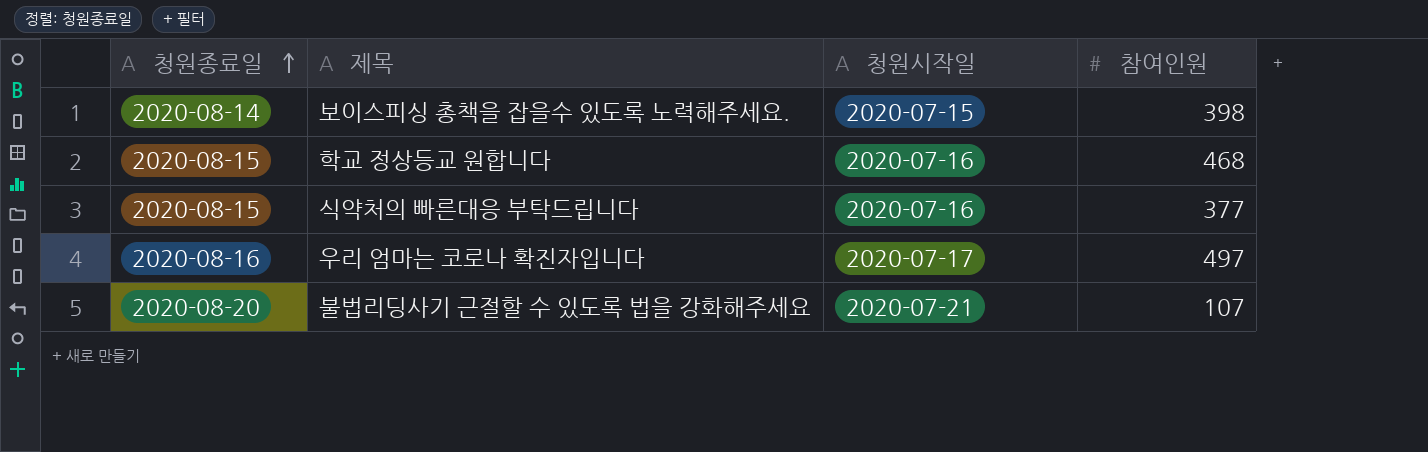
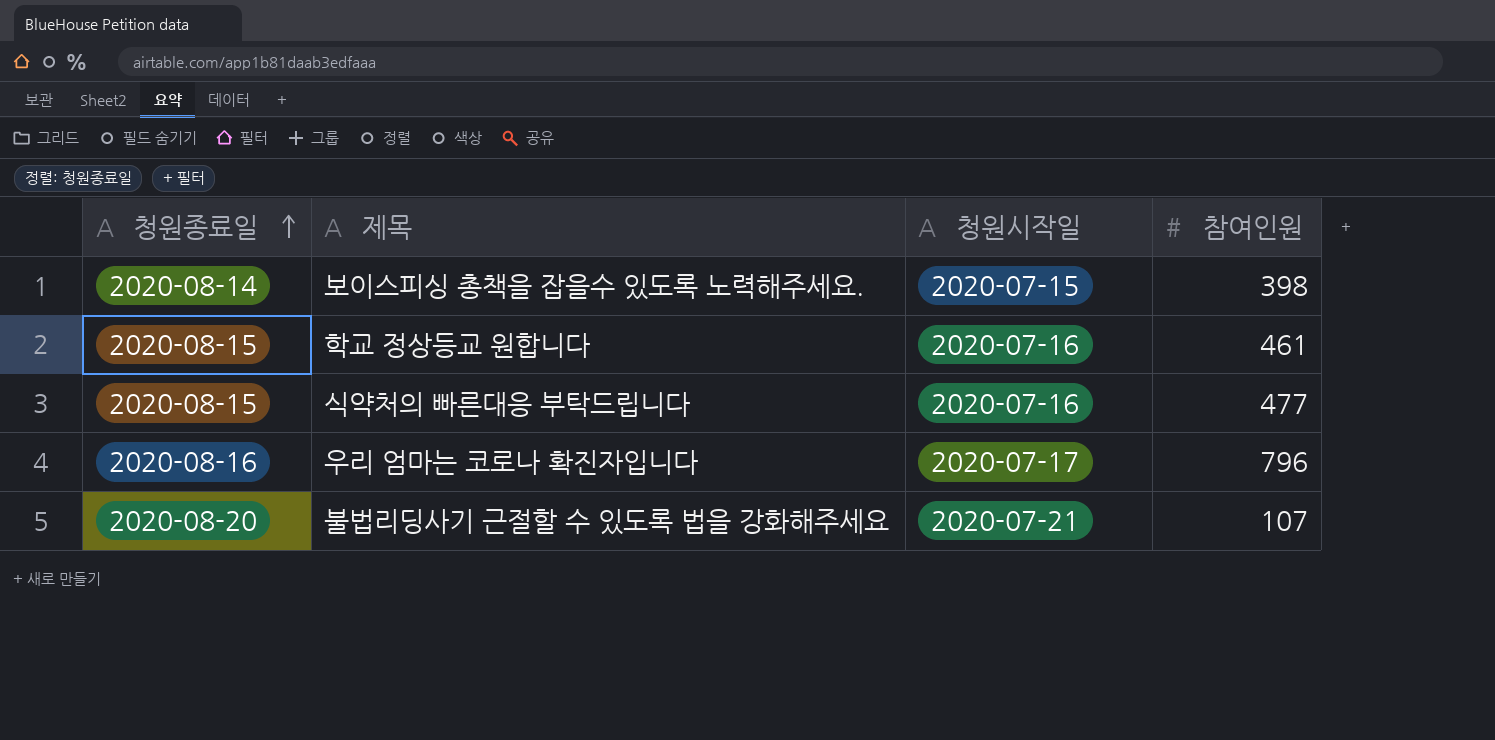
학교 정상등교 원합니다 | 참여인원: 468 -> 461
식약처의 빠른대응 부탁드립니다 | 참여인원: 377 -> 477
우리 엄마는 코로나 확진자입니다 | 참여인원: 497 -> 796

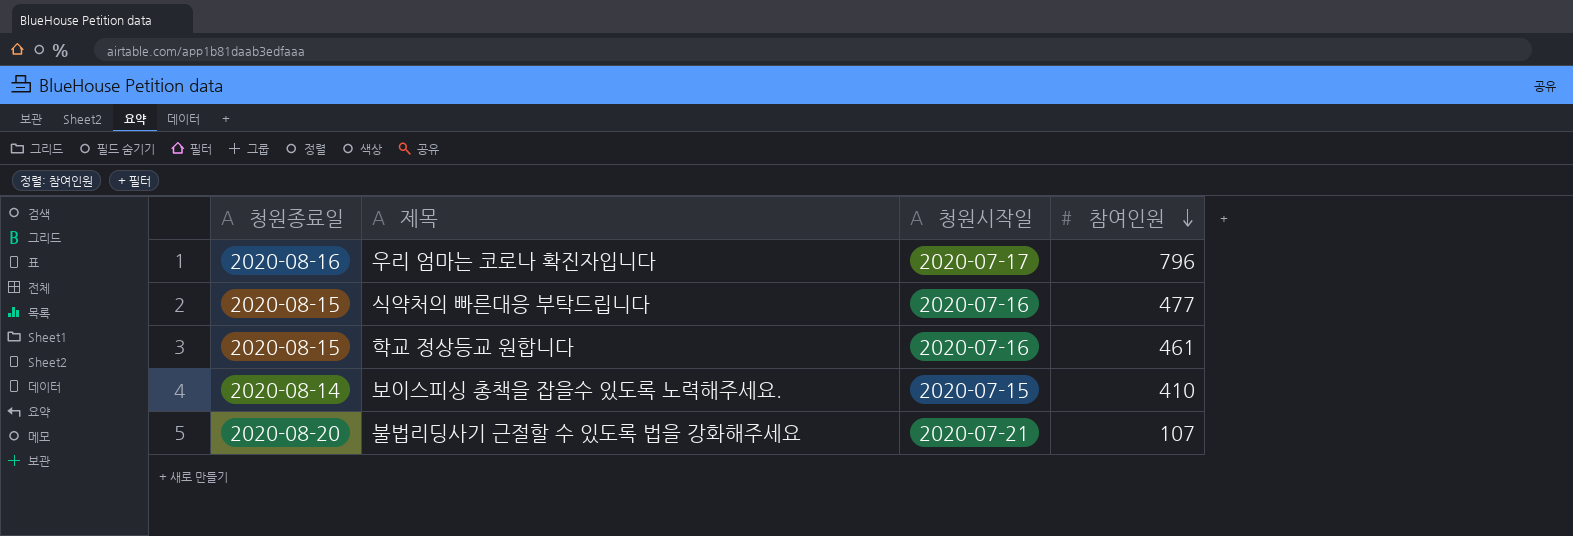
row order: 청원종료일 ascending -> 참여인원 descending
보이스피싱 총책을 잡을수 있도록 노력해주세요. | 참여인원: 398 -> 410

